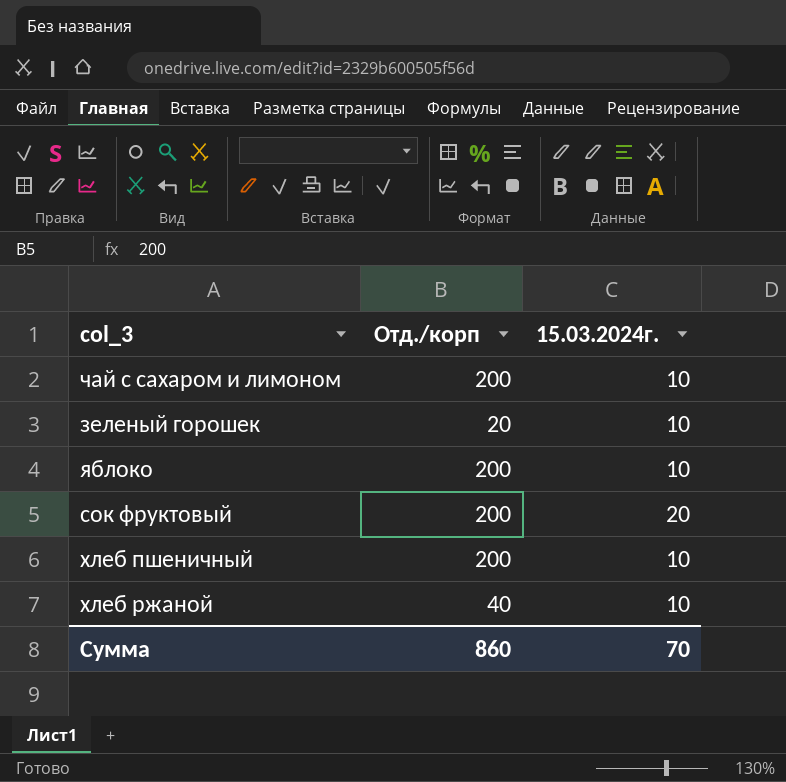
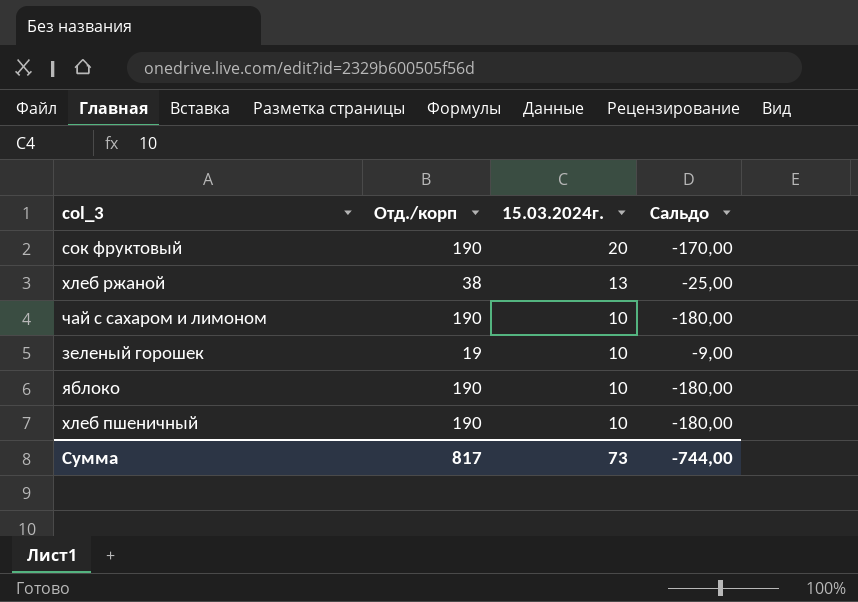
row order: none -> 15.03.2024г. descending
column Сальдо | formula: none -> [15.03.2024г.] - [Отд./корп]
сок фруктовый | Отд./корп: 200 -> 190
хлеб ржаной | Отд./корп: 40 -> 38
хлеб ржаной | 15.03.2024г.: 10 -> 13
чай с сахаром и лимоном | Отд./корп: 200 -> 190
зеленый горошек | Отд./корп: 20 -> 19
яблоко | Отд./корп: 200 -> 190
хлеб пшеничный | Отд./корп: 200 -> 190
Сумма | Отд./корп: 860 -> 817
Сумма | 15.03.2024г.: 70 -> 73

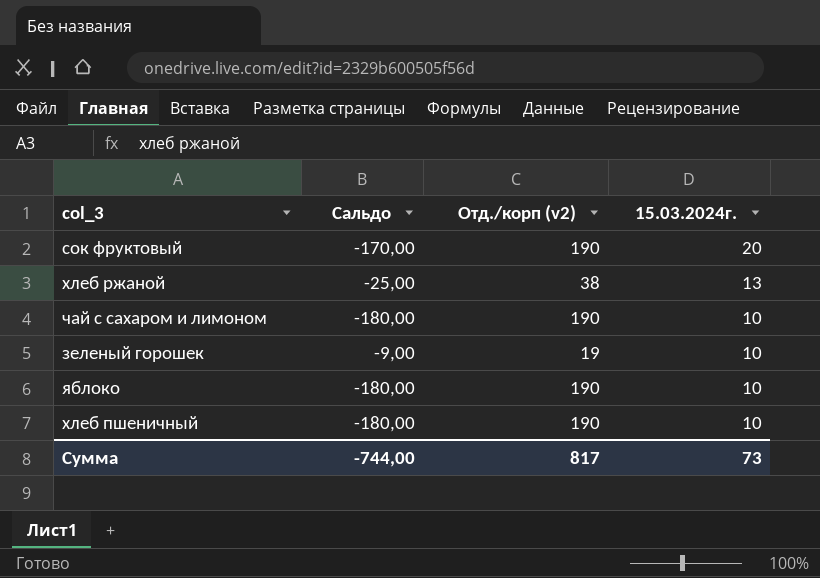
column Сальдо | position: 4 -> 2
column name: Отд./корп -> Отд./корп (v2)

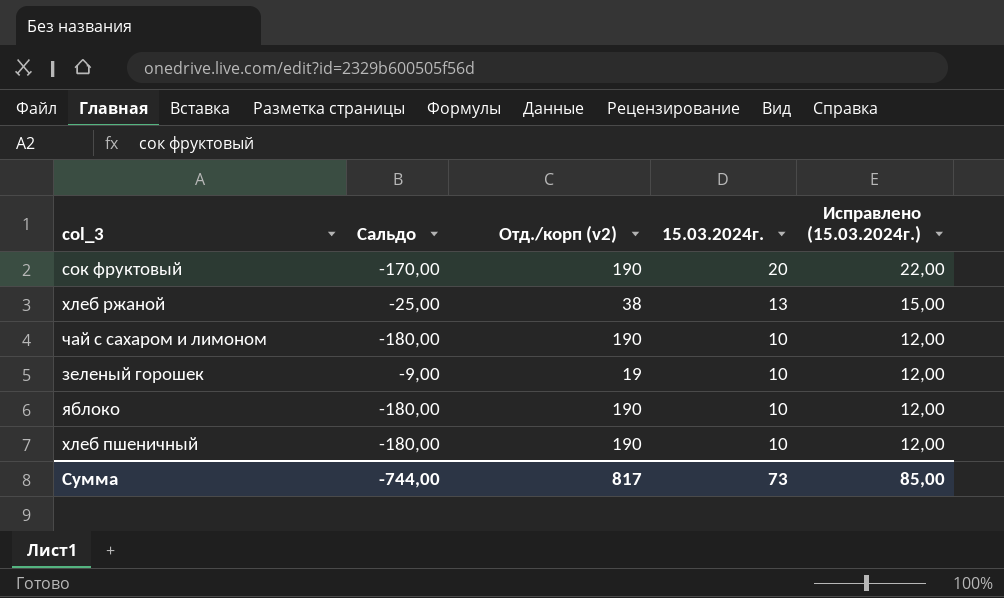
column Исправлено (15.03.2024г.) | formula: none -> [15.03.2024г.] + 2

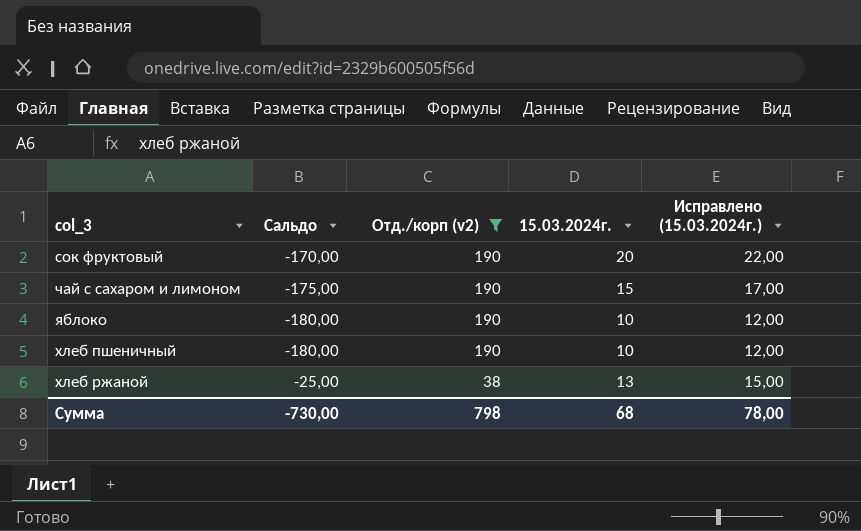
filter: none -> Отд./корп (v2) != 19
row order: 15.03.2024г. descending -> Отд./корп (v2) descending
чай с сахаром и лимоном | Сальдо: -180,00 -> -175,00
чай с сахаром и лимоном | 15.03.2024г.: 10 -> 15
чай с сахаром и лимоном | Исправлено (15.03.2024г.): 12,00 -> 17,00
Сумма | Сальдо: -744,00 -> -730,00
Сумма | Отд./корп (v2): 817 -> 798
Сумма | 15.03.2024г.: 73 -> 68
Сумма | Исправлено (15.03.2024г.): 85,00 -> 78,00

